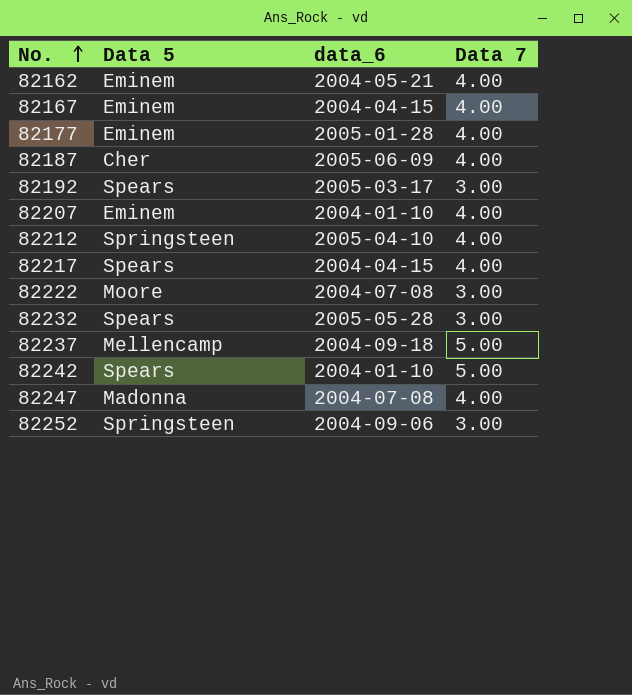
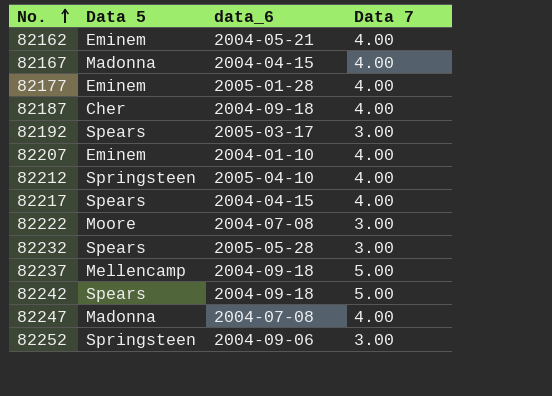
82167 | Data 5: Eminem -> Madonna
82187 | data_6: 2005-06-09 -> 2004-09-18
82242 | data_6: 2004-01-10 -> 2004-09-18

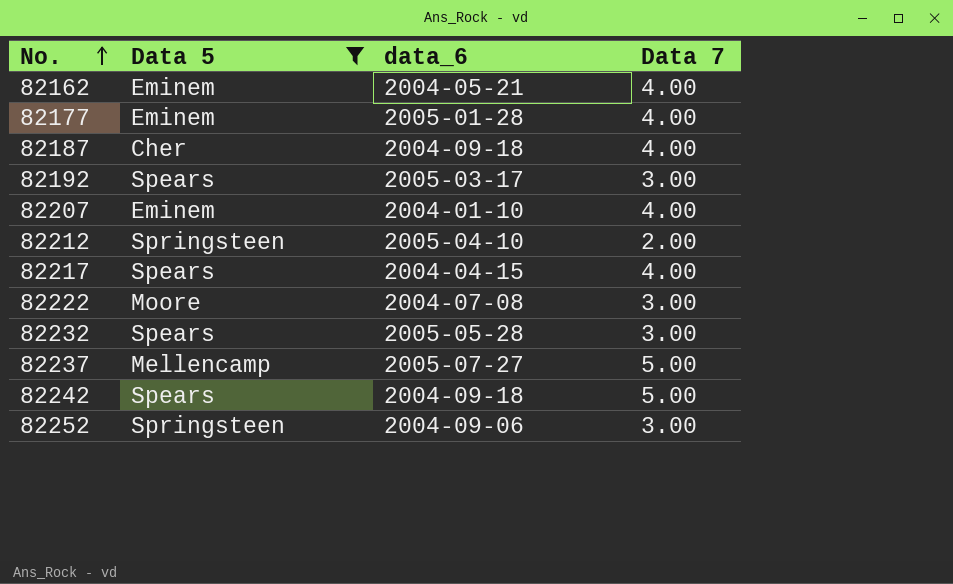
filter: none -> Data 5 != Madonna
82212 | Data 7: 4.00 -> 2.00
82237 | data_6: 2004-09-18 -> 2005-07-27

